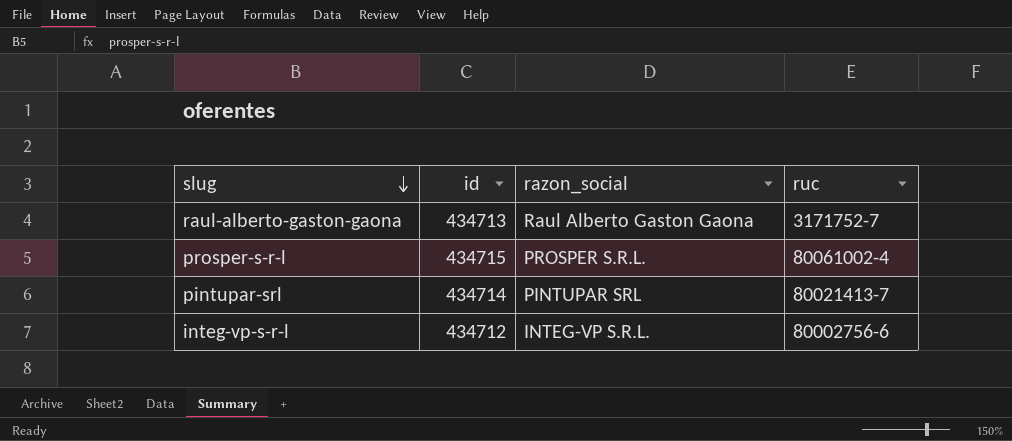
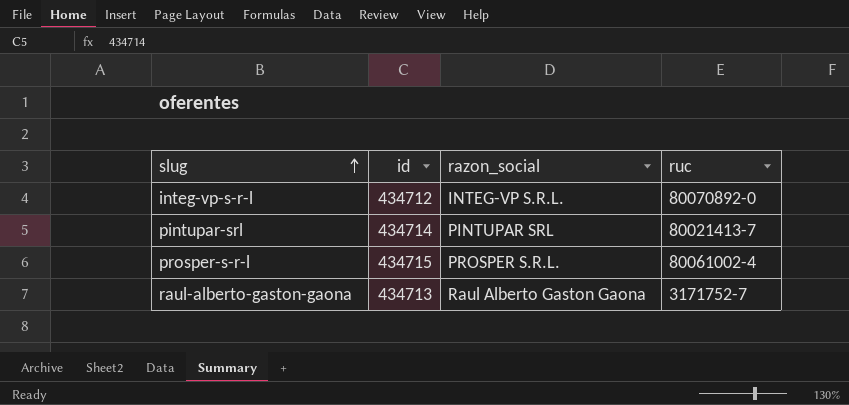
row order: slug descending -> slug ascending
integ-vp-s-r-l | ruc: 80002756-6 -> 80070892-0

